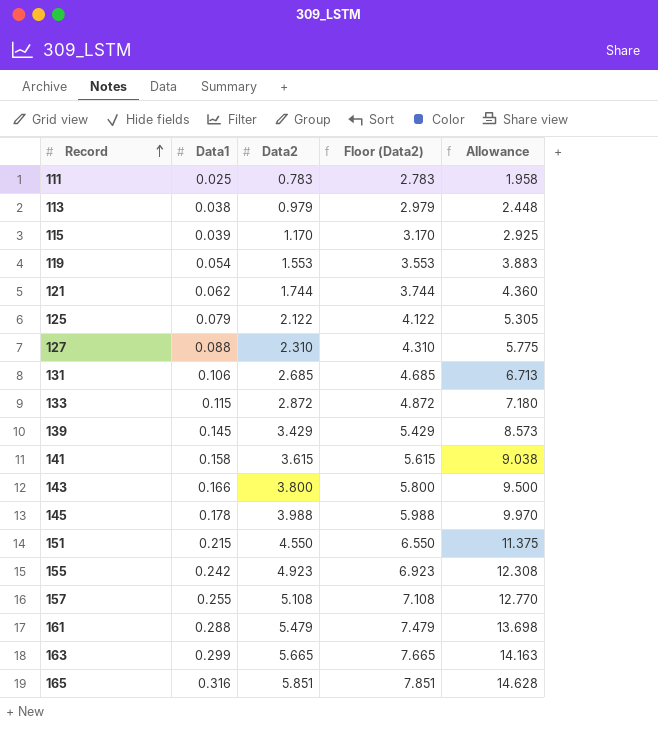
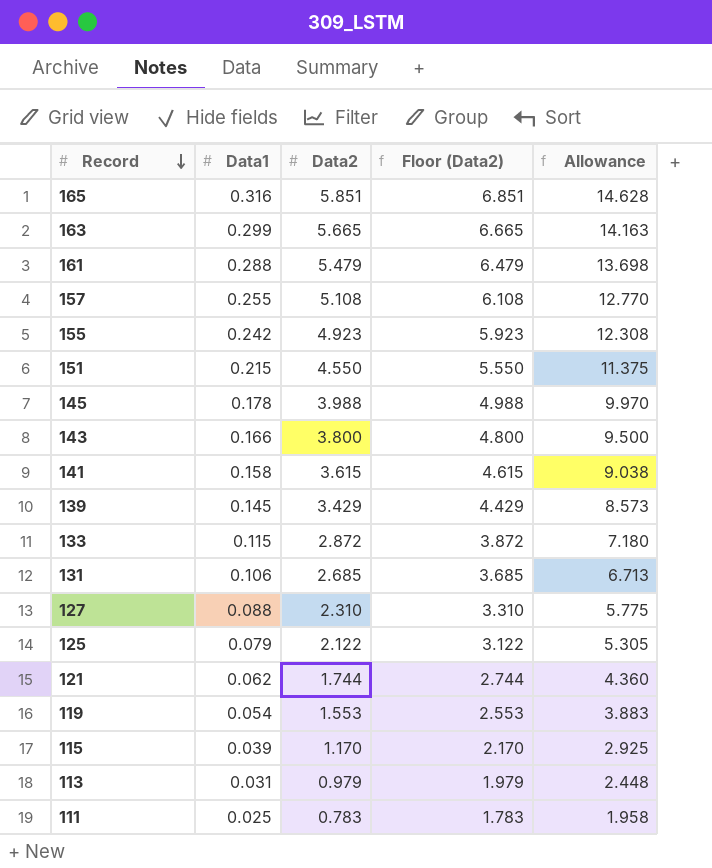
row order: Record ascending -> Record descending
column Floor (Data2) | formula: [Data2] + 2 -> [Data2] + 1
113 | Data1: 0.038 -> 0.031

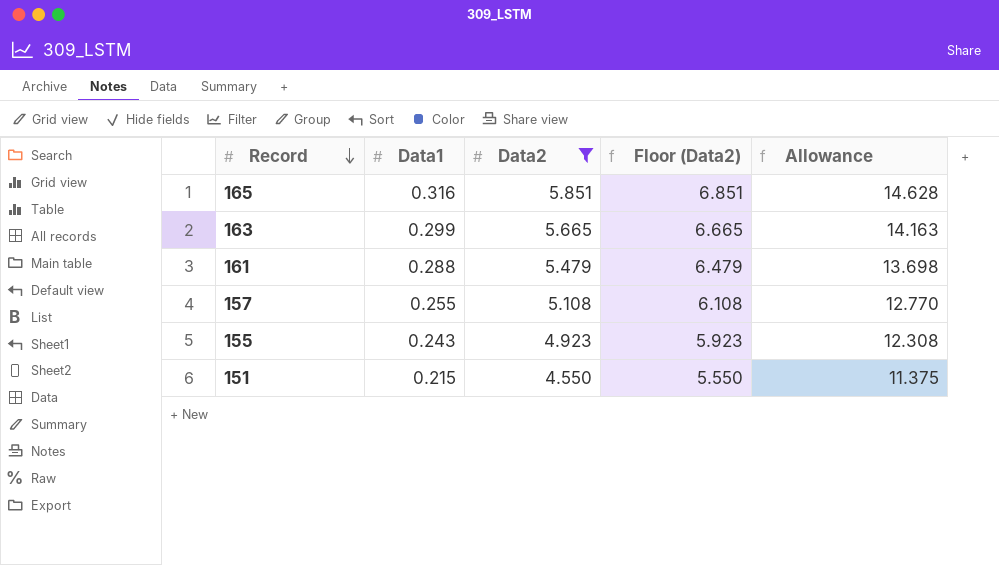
filter: none -> Data2 >= 4.550
155 | Data1: 0.242 -> 0.243

